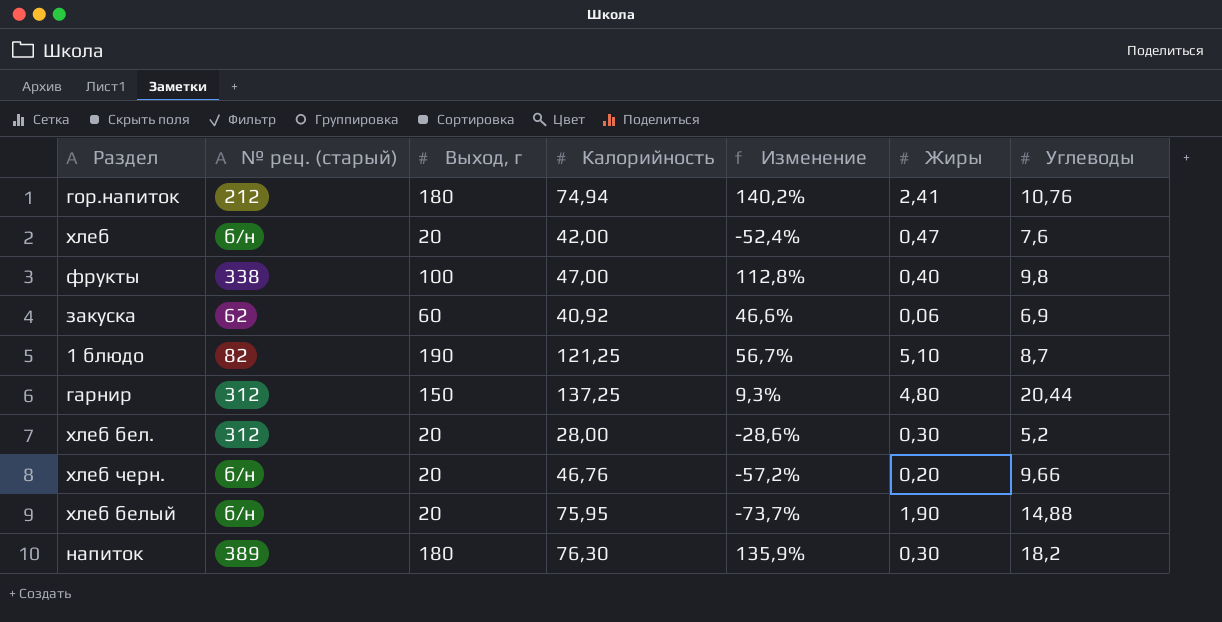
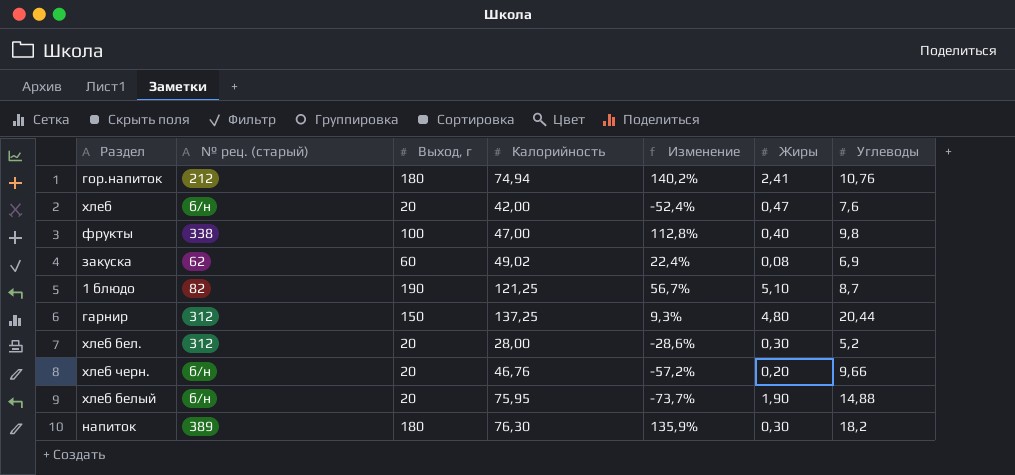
закуска | Калорийность: 40,92 -> 49,02
закуска | Изменение: 46,6% -> 22,4%
закуска | Жиры: 0,06 -> 0,08

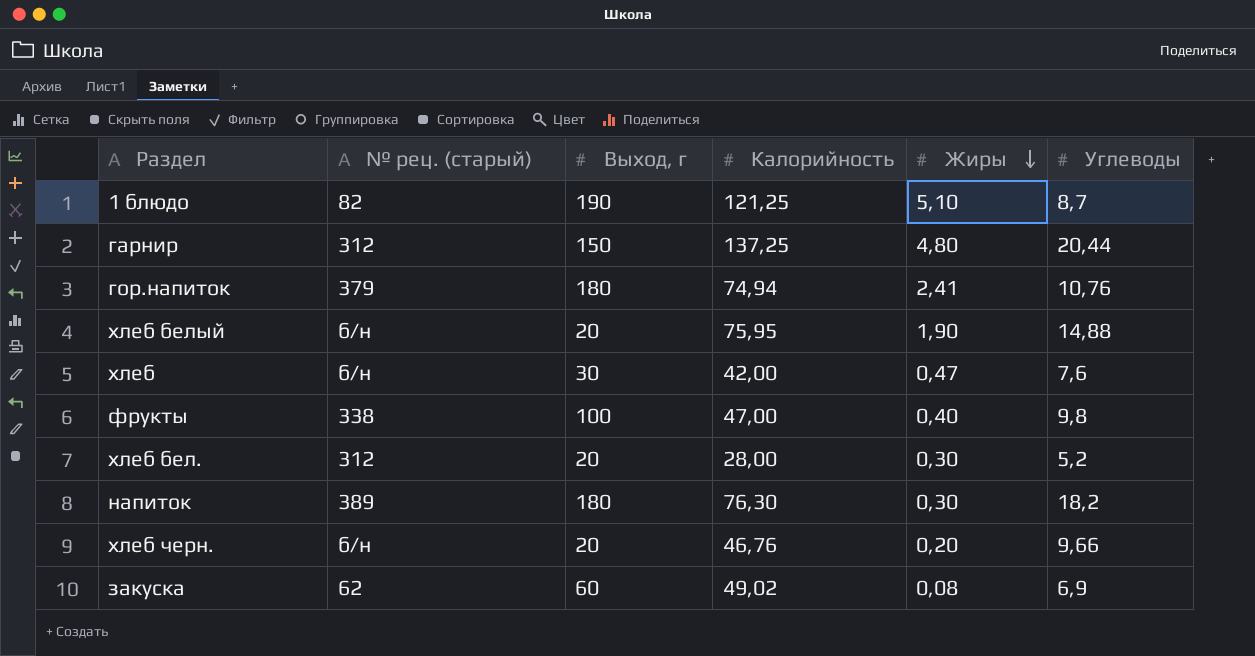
row order: none -> Жиры descending
column Изменение | formula: ([Выход, г] - [Калорийность]) / [Калорийность] -> none
гор.напиток | № рец. (старый): 212 -> 379
хлеб | Выход, г: 20 -> 30

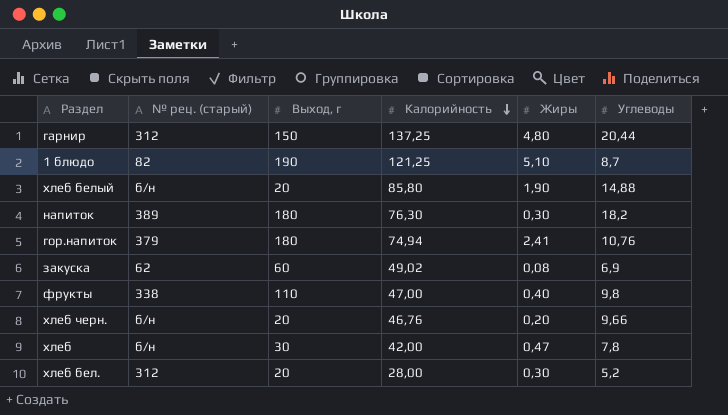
row order: Жиры descending -> Калорийность descending
хлеб белый | Калорийность: 75,95 -> 85,80
фрукты | Выход, г: 100 -> 110
хлеб | Углеводы: 7,6 -> 7,8

